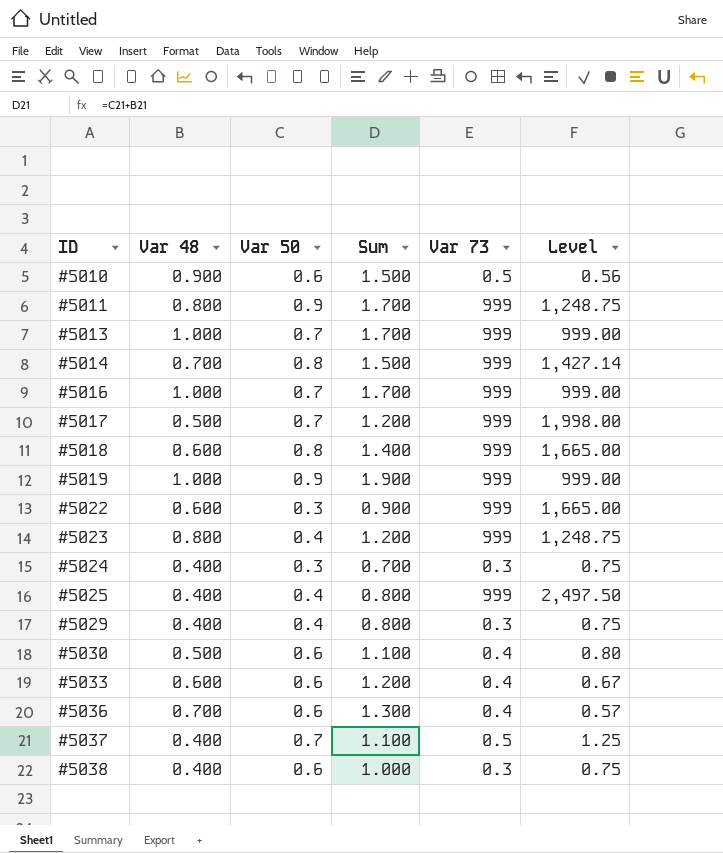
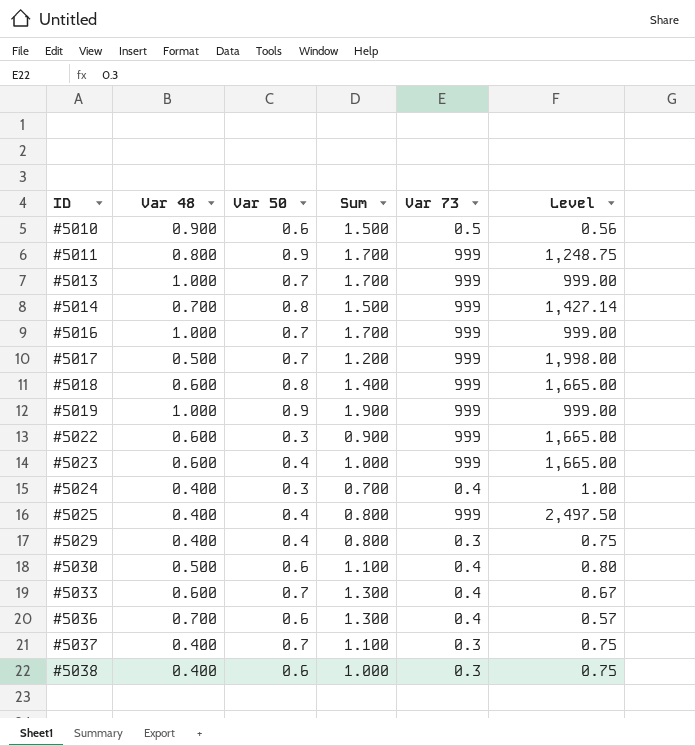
#5023 | Var 48: 0.800 -> 0.600
#5023 | Sum: 1.200 -> 1.000
#5023 | Level: 1,248.75 -> 1,665.00
#5024 | Var 73: 0.3 -> 0.4
#5024 | Level: 0.75 -> 1.00
#5033 | Var 50: 0.6 -> 0.7
#5033 | Sum: 1.200 -> 1.300
#5037 | Var 73: 0.5 -> 0.3
#5037 | Level: 1.25 -> 0.75

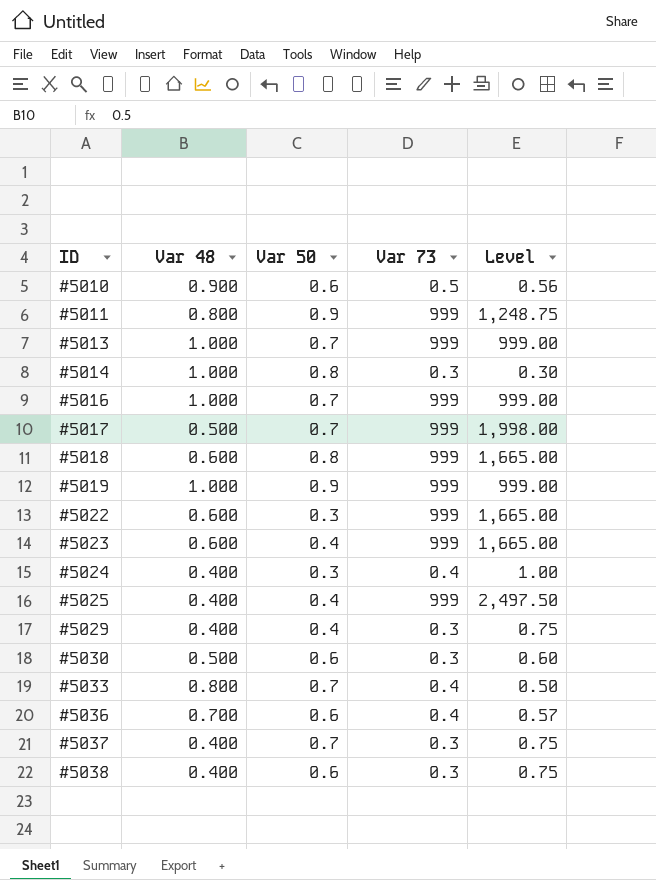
column Sum | formula: [Var 48] + [Var 50] -> none
#5014 | Var 48: 0.700 -> 1.000
#5014 | Var 73: 999 -> 0.3
#5014 | Level: 1,427.14 -> 0.30
#5030 | Var 73: 0.4 -> 0.3
#5030 | Level: 0.80 -> 0.60
#5033 | Var 48: 0.600 -> 0.800
#5033 | Level: 0.67 -> 0.50

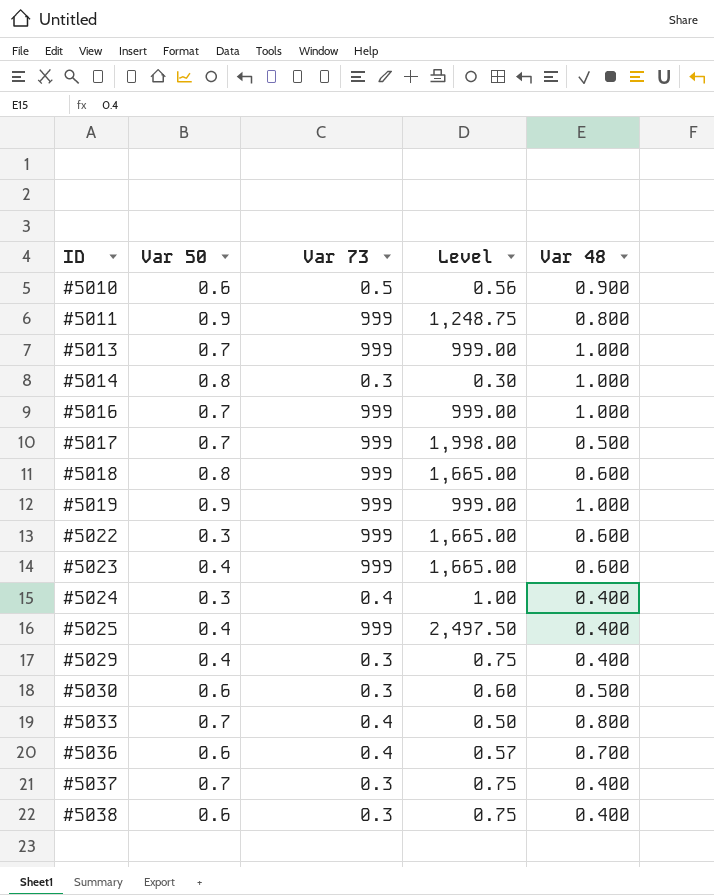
column Var 48 | position: 2 -> 5

